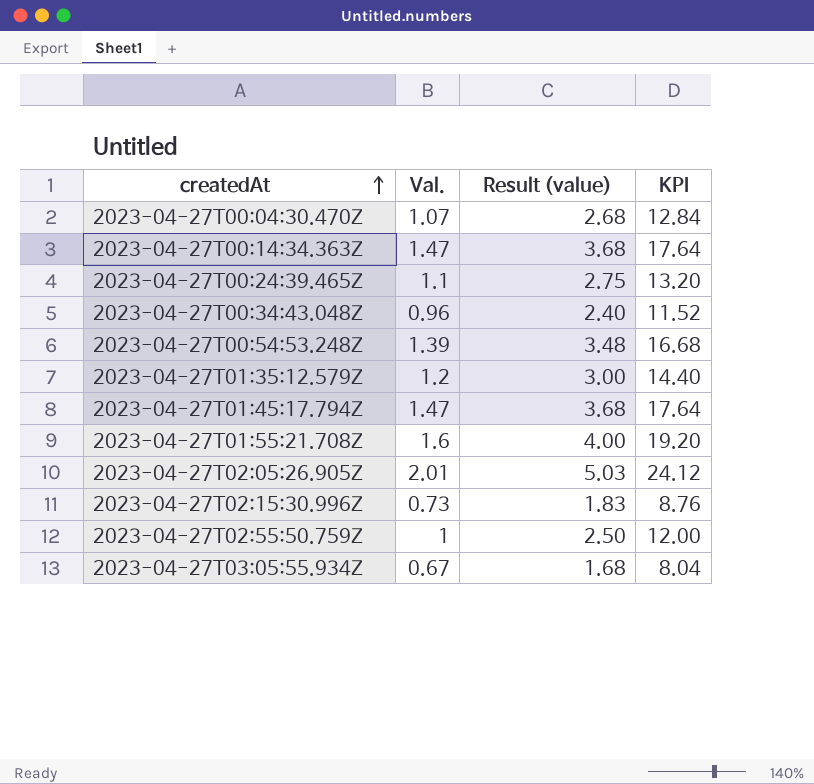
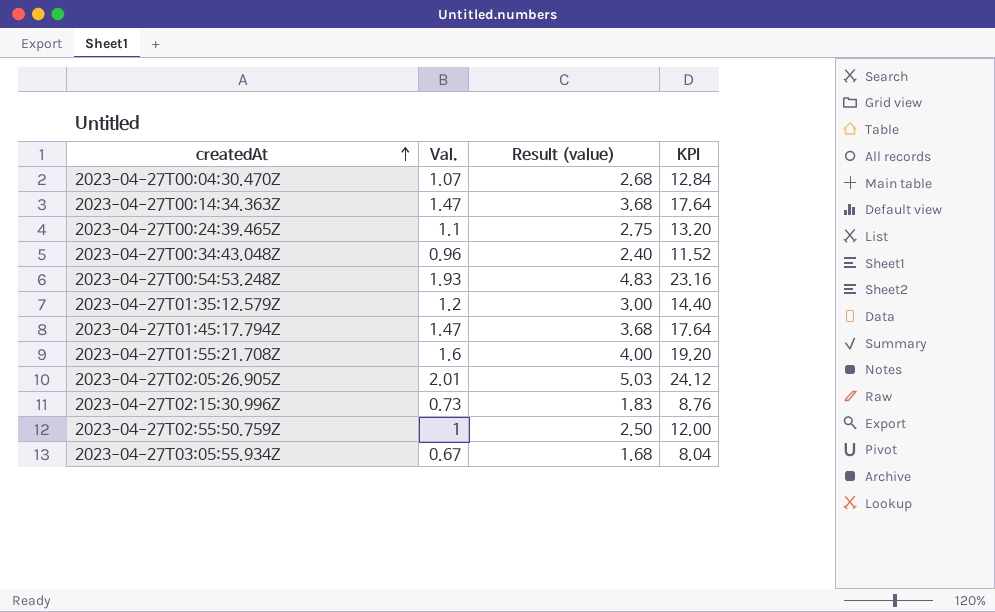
2023-04-27T00:54:53.248Z | Val.: 1.39 -> 1.93
2023-04-27T00:54:53.248Z | Result (value): 3.48 -> 4.83
2023-04-27T00:54:53.248Z | KPI: 16.68 -> 23.16

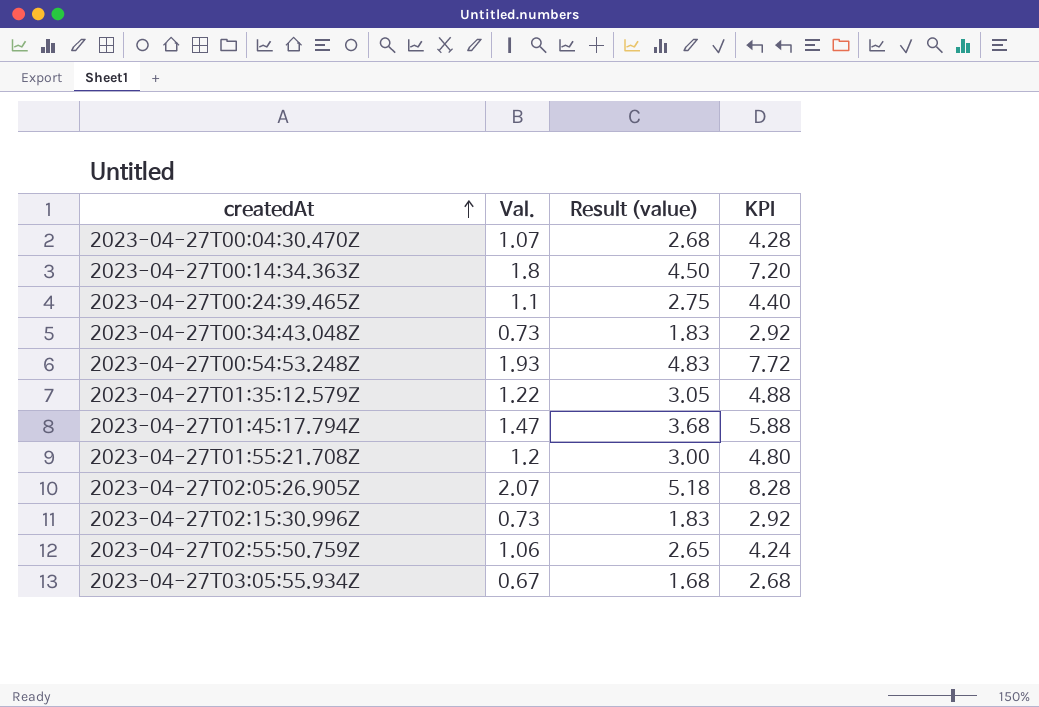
column KPI | formula: [Val.] * 12 -> [Val.] * 4
2023-04-27T00:14:34.363Z | Val.: 1.47 -> 1.8
2023-04-27T00:14:34.363Z | Result (value): 3.68 -> 4.50
2023-04-27T00:34:43.048Z | Val.: 0.96 -> 0.73
2023-04-27T00:34:43.048Z | Result (value): 2.40 -> 1.83
2023-04-27T01:35:12.579Z | Val.: 1.2 -> 1.22
2023-04-27T01:35:12.579Z | Result (value): 3.00 -> 3.05
2023-04-27T01:55:21.708Z | Val.: 1.6 -> 1.2
2023-04-27T01:55:21.708Z | Result (value): 4.00 -> 3.00
2023-04-27T02:05:26.905Z | Val.: 2.01 -> 2.07
2023-04-27T02:05:26.905Z | Result (value): 5.03 -> 5.18
2023-04-27T02:55:50.759Z | Val.: 1 -> 1.06
2023-04-27T02:55:50.759Z | Result (value): 2.50 -> 2.65

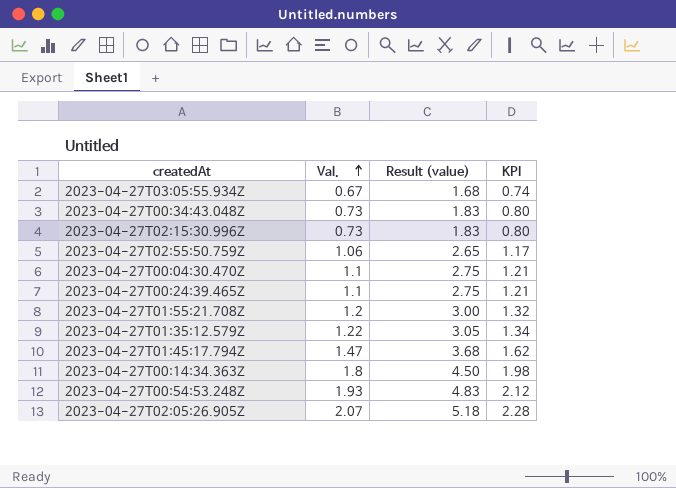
row order: createdAt ascending -> Val. ascending
column KPI | formula: [Val.] * 4 -> [Val.] * 1.1
2023-04-27T00:04:30.470Z | Val.: 1.07 -> 1.1
2023-04-27T00:04:30.470Z | Result (value): 2.68 -> 2.75

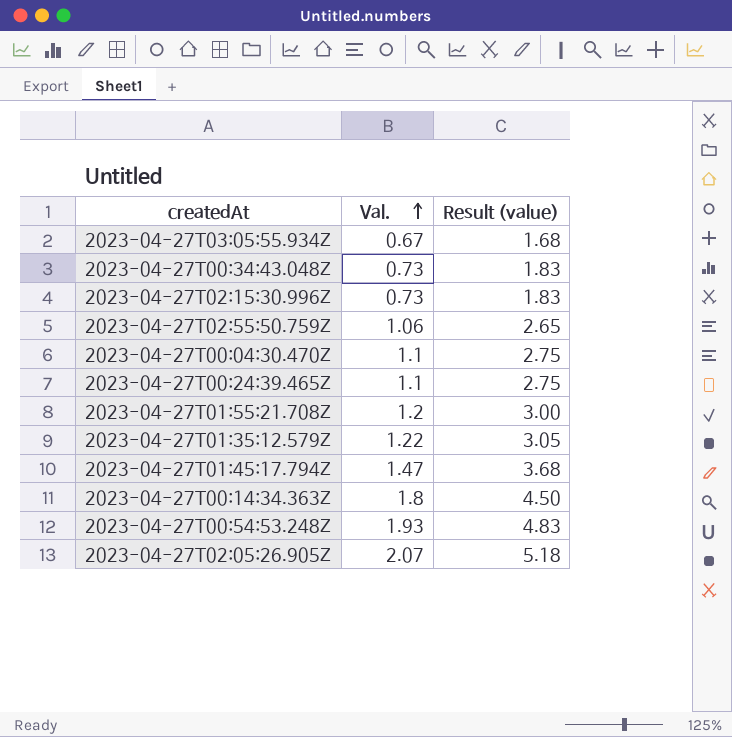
column KPI | formula: [Val.] * 1.1 -> none

